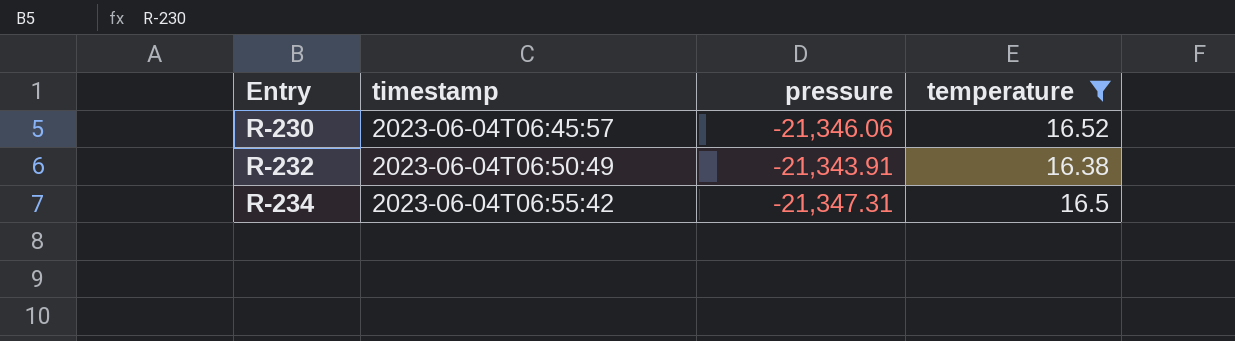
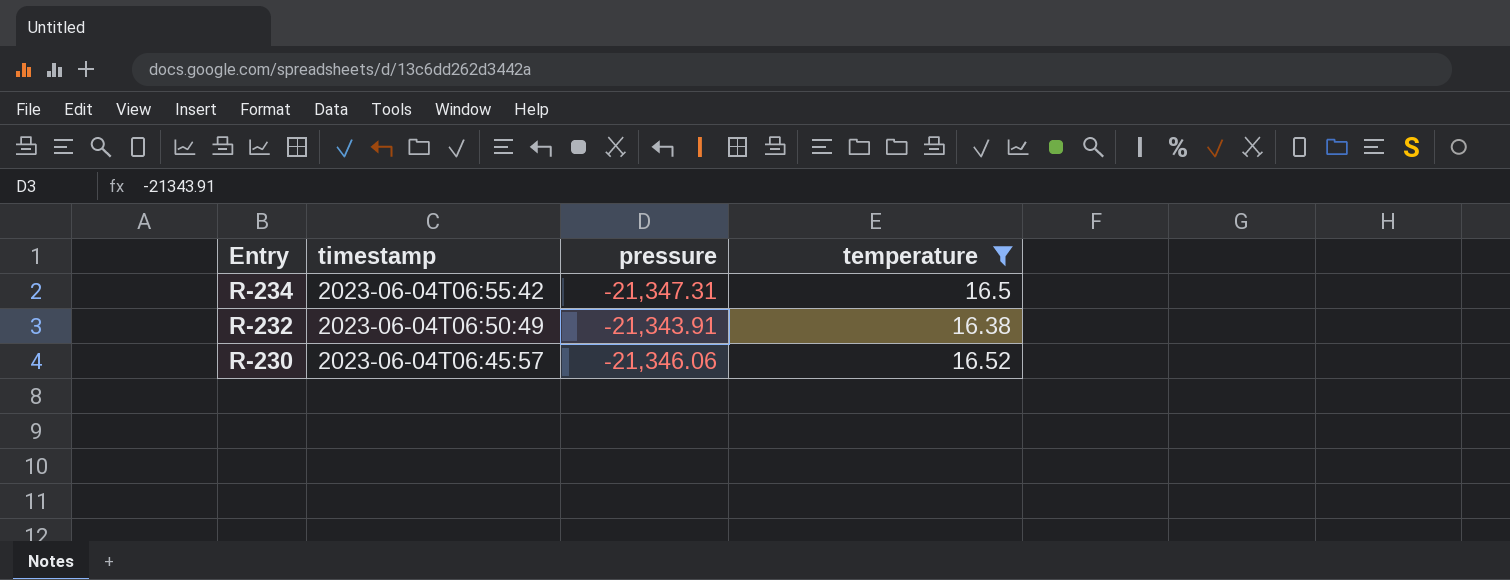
row order: Entry ascending -> Entry descending

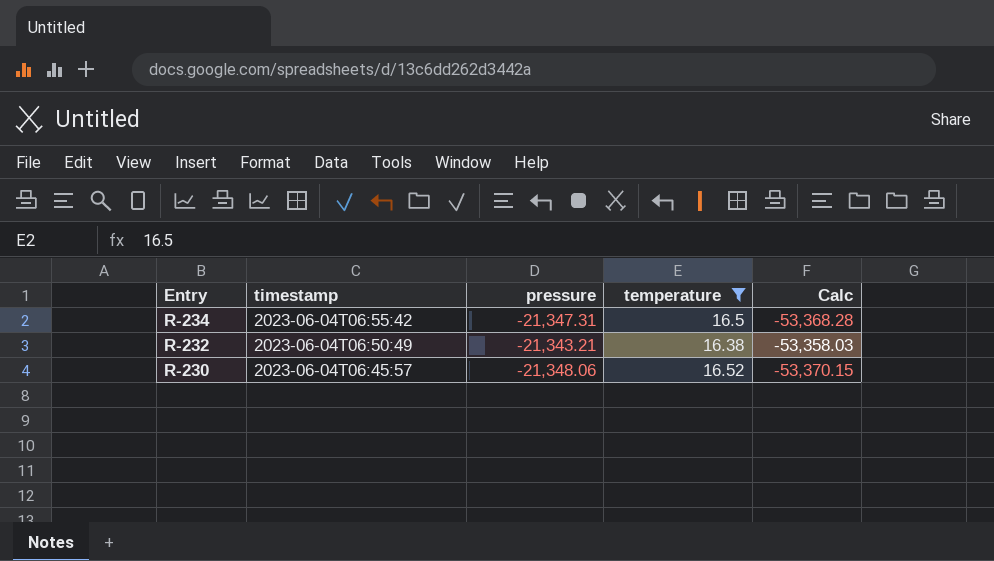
column Calc | formula: none -> [pressure] * 2.5
R-232 | pressure: -21,343.91 -> -21,343.21
R-230 | pressure: -21,346.06 -> -21,348.06

